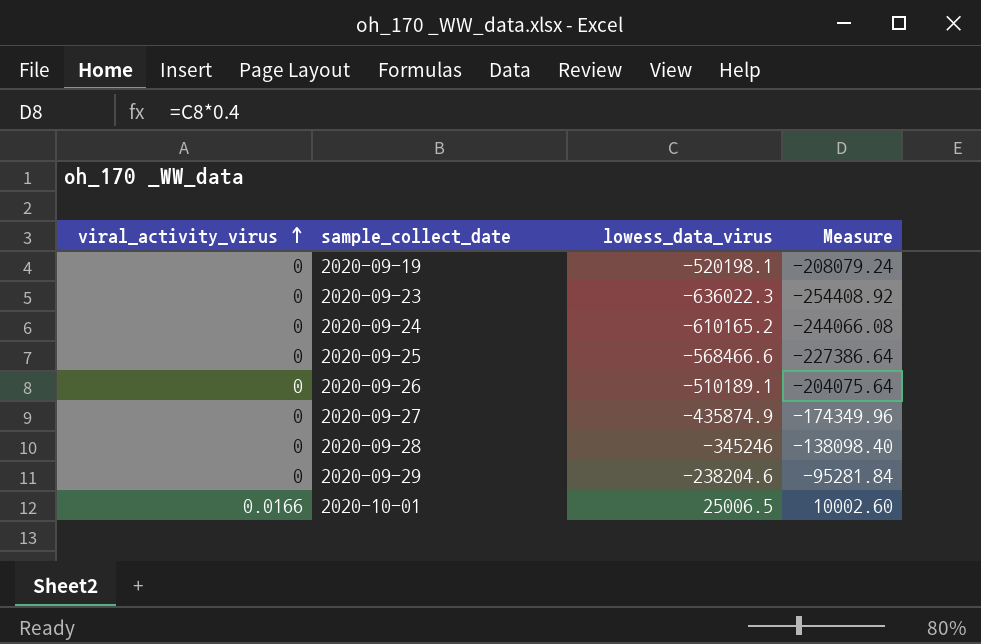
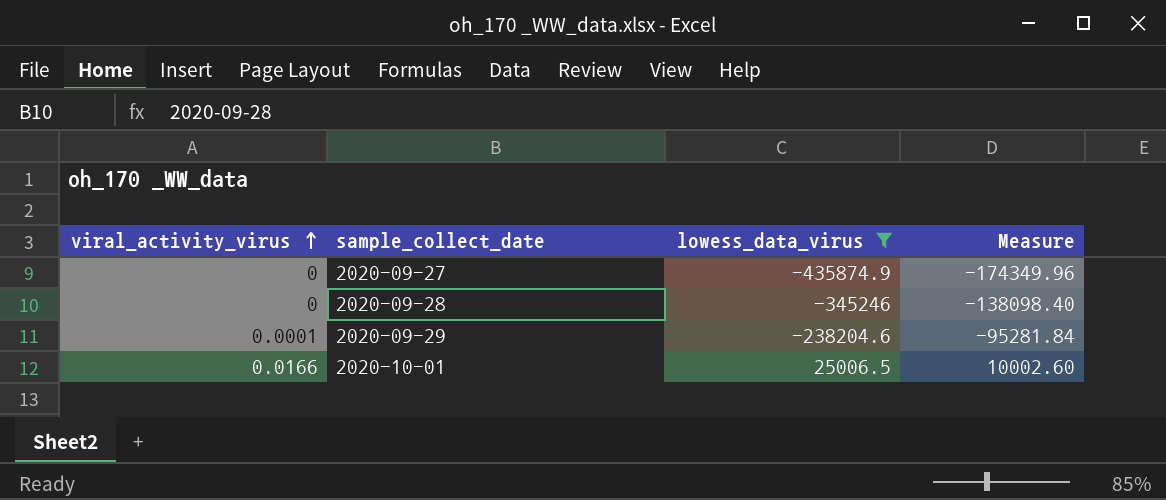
filter: none -> lowess_data_virus >= -435874.9
2020-09-29 | viral_activity_virus: 0 -> 0.0001

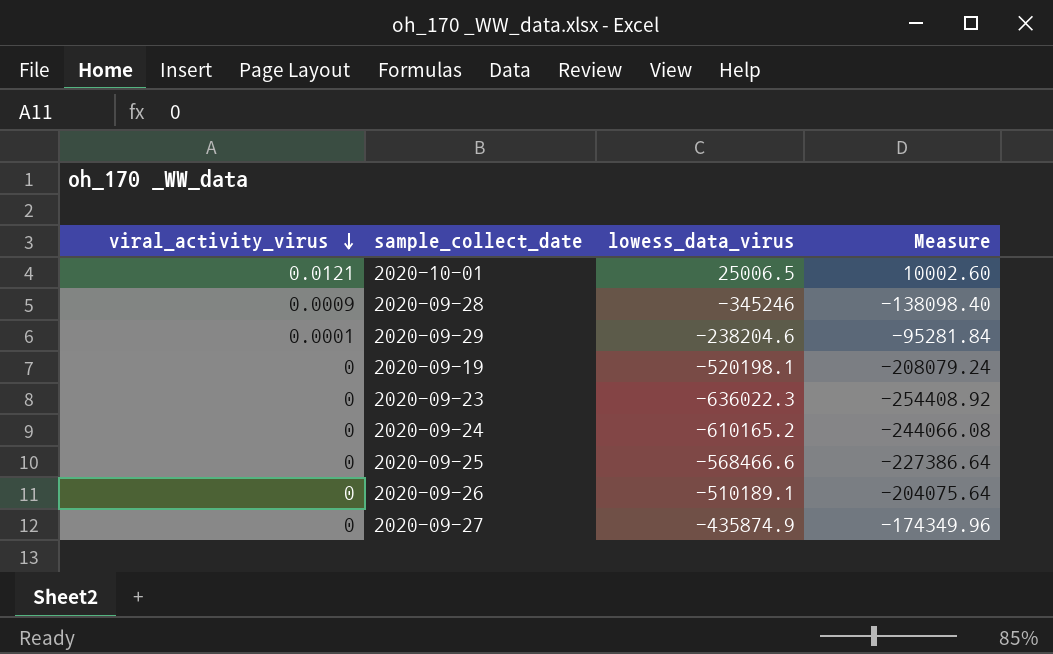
filter: lowess_data_virus >= -435874.9 -> none
row order: viral_activity_virus ascending -> viral_activity_virus descending
2020-10-01 | viral_activity_virus: 0.0166 -> 0.0121
2020-09-28 | viral_activity_virus: 0 -> 0.0009

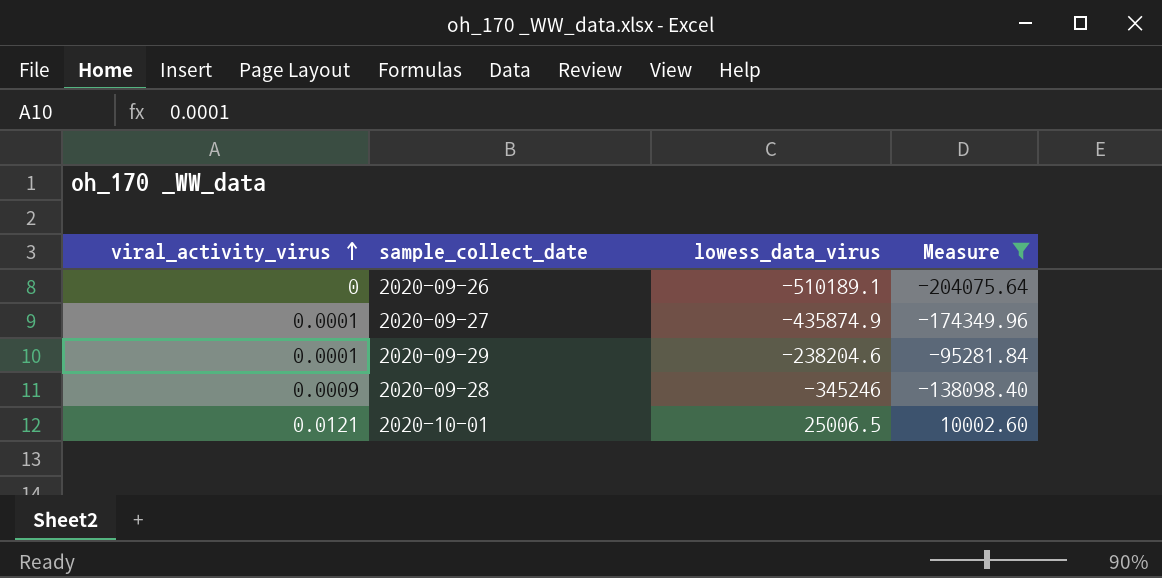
filter: none -> Measure >= -204075.64
row order: viral_activity_virus descending -> viral_activity_virus ascending
2020-09-27 | viral_activity_virus: 0 -> 0.0001

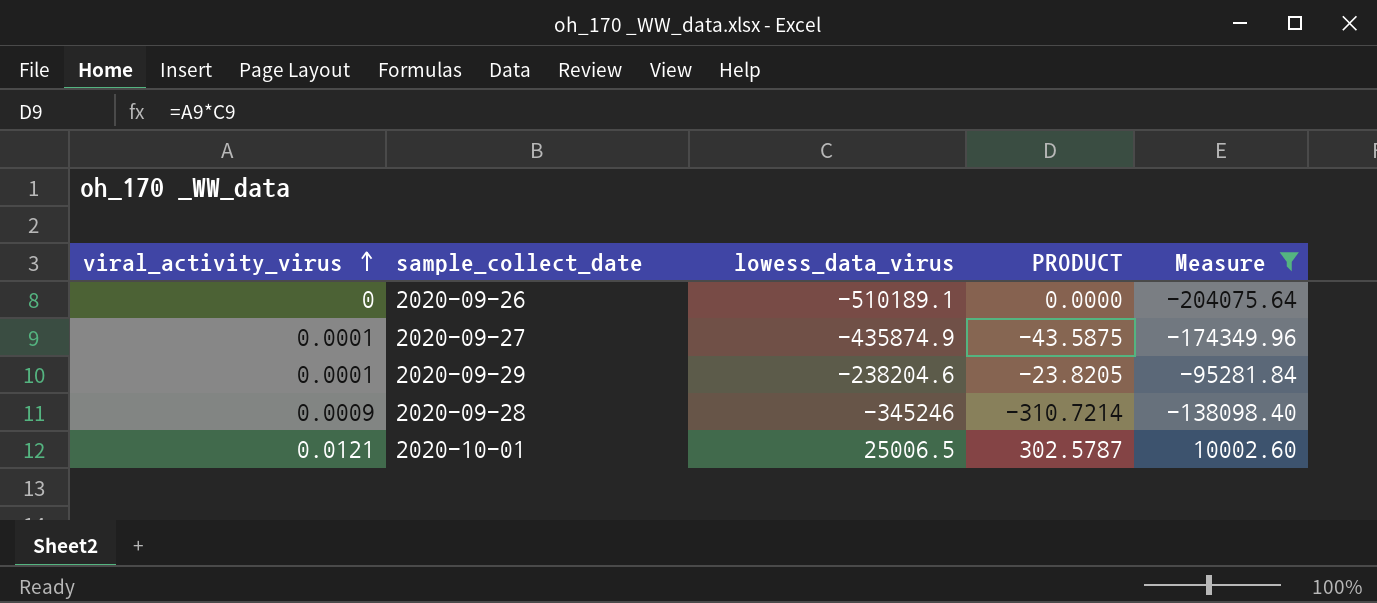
column PRODUCT | formula: none -> [viral_activity_virus] * [lowess_data_virus]

